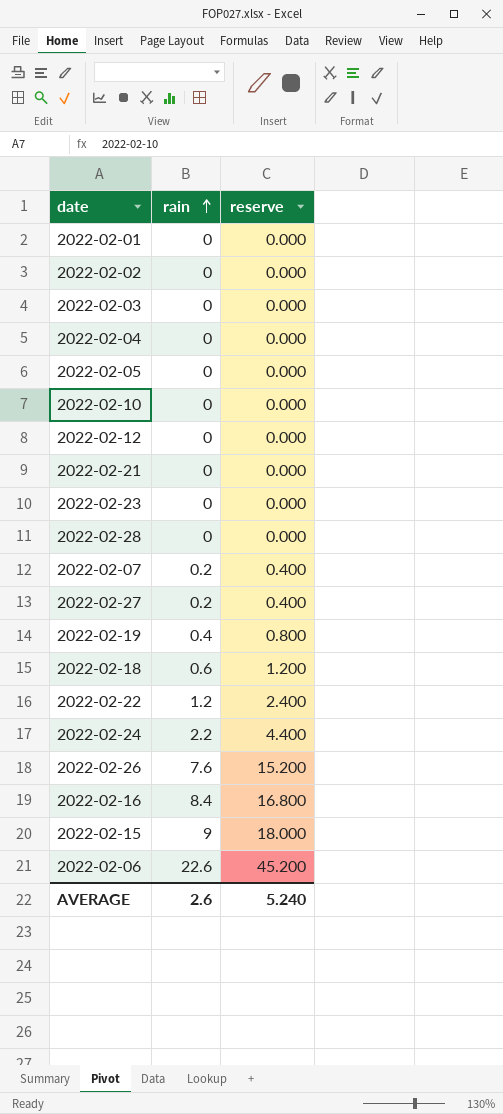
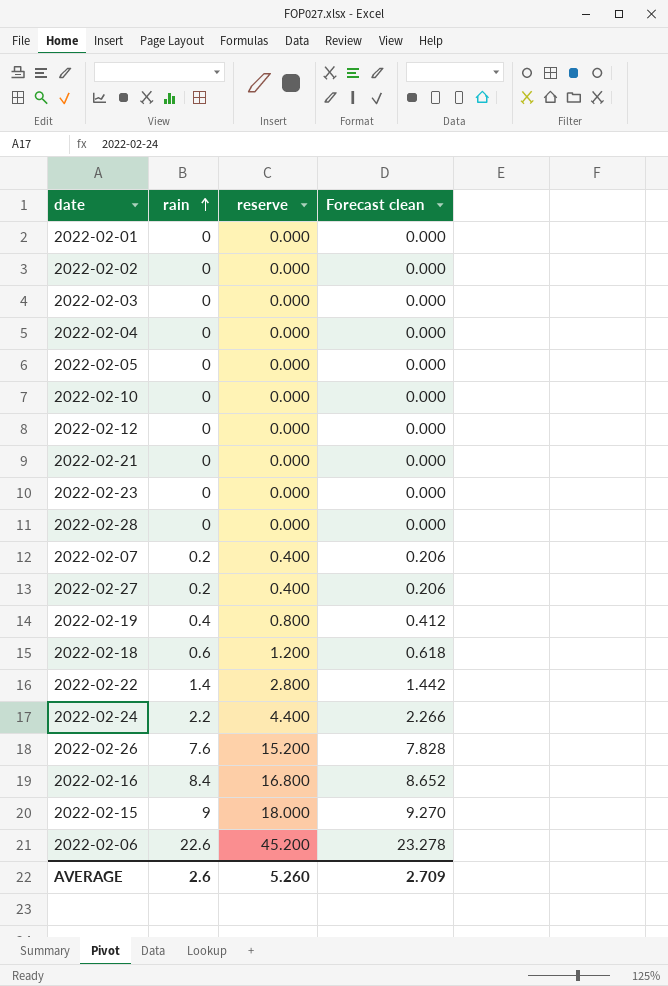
column Forecast clean | formula: none -> [rain] * 1.03
2022-02-22 | rain: 1.2 -> 1.4
2022-02-22 | reserve: 2.400 -> 2.800
AVERAGE | reserve: 5.240 -> 5.260

